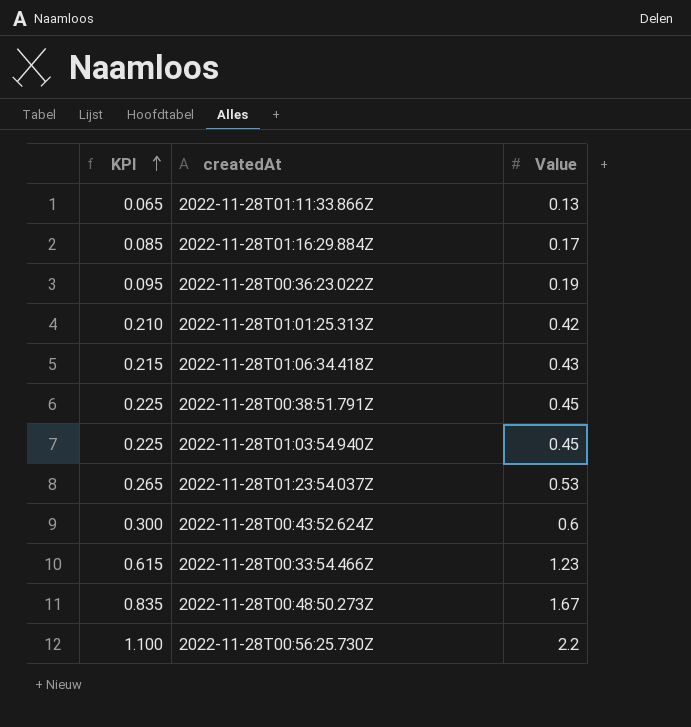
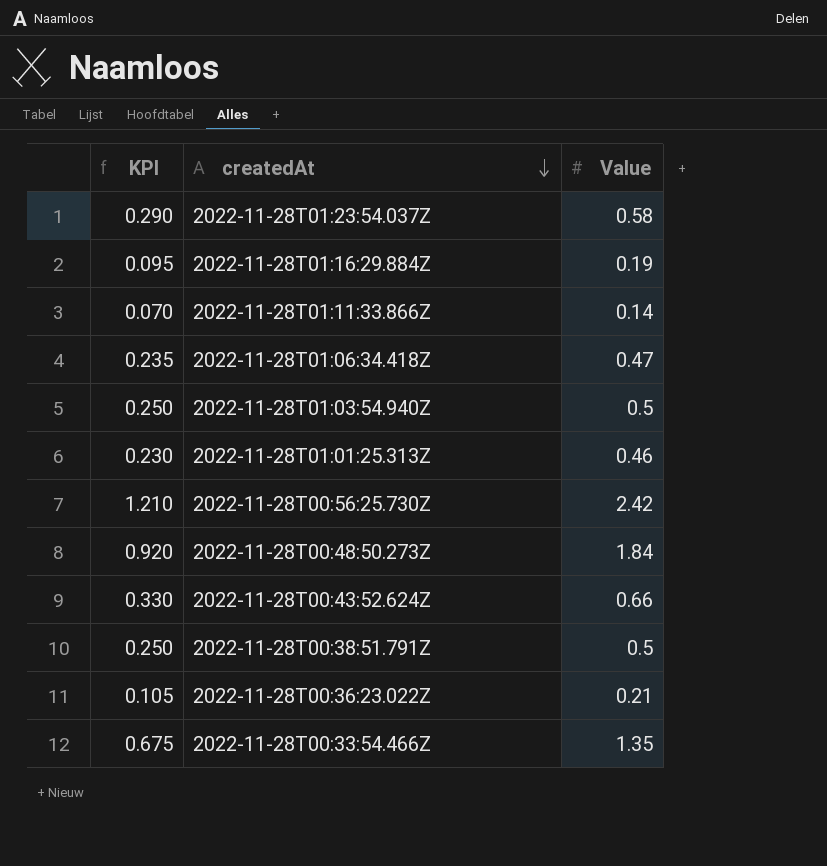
row order: KPI ascending -> createdAt descending
2022-11-28T01:23:54.037Z | KPI: 0.265 -> 0.290
2022-11-28T01:23:54.037Z | Value: 0.53 -> 0.58
2022-11-28T01:16:29.884Z | KPI: 0.085 -> 0.095
2022-11-28T01:16:29.884Z | Value: 0.17 -> 0.19
2022-11-28T01:11:33.866Z | KPI: 0.065 -> 0.070
2022-11-28T01:11:33.866Z | Value: 0.13 -> 0.14
2022-11-28T01:06:34.418Z | KPI: 0.215 -> 0.235
2022-11-28T01:06:34.418Z | Value: 0.43 -> 0.47
2022-11-28T01:03:54.940Z | KPI: 0.225 -> 0.250
2022-11-28T01:03:54.940Z | Value: 0.45 -> 0.5
2022-11-28T01:01:25.313Z | KPI: 0.210 -> 0.230
2022-11-28T01:01:25.313Z | Value: 0.42 -> 0.46
2022-11-28T00:56:25.730Z | KPI: 1.100 -> 1.210
2022-11-28T00:56:25.730Z | Value: 2.2 -> 2.42
2022-11-28T00:48:50.273Z | KPI: 0.835 -> 0.920
2022-11-28T00:48:50.273Z | Value: 1.67 -> 1.84
2022-11-28T00:43:52.624Z | KPI: 0.300 -> 0.330
2022-11-28T00:43:52.624Z | Value: 0.6 -> 0.66
2022-11-28T00:38:51.791Z | KPI: 0.225 -> 0.250
2022-11-28T00:38:51.791Z | Value: 0.45 -> 0.5
2022-11-28T00:36:23.022Z | KPI: 0.095 -> 0.105
2022-11-28T00:36:23.022Z | Value: 0.19 -> 0.21
2022-11-28T00:33:54.466Z | KPI: 0.615 -> 0.675
2022-11-28T00:33:54.466Z | Value: 1.23 -> 1.35

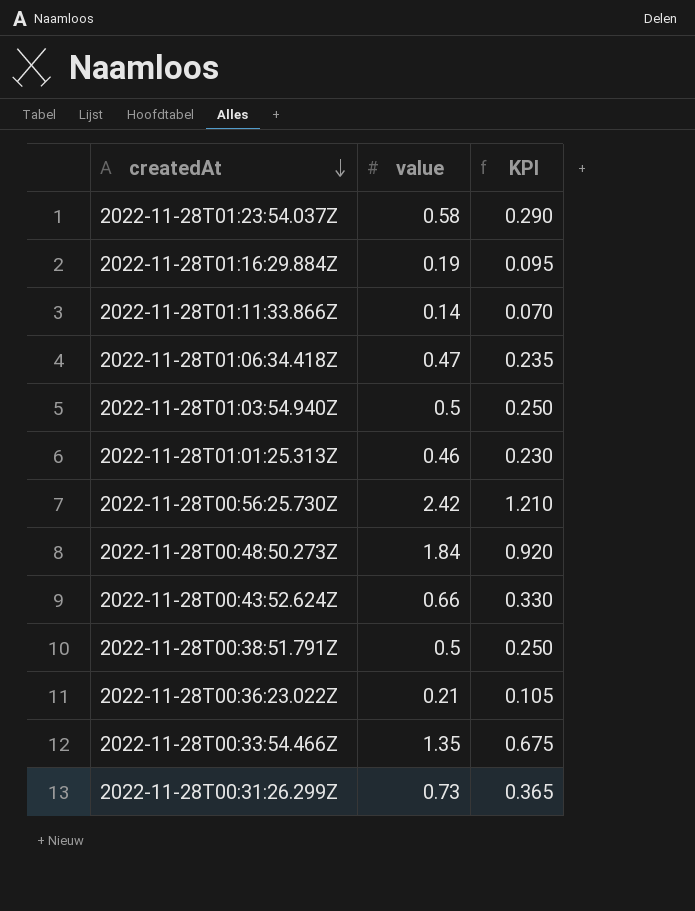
column name: Value -> value
column KPI | position: 1 -> 3
row 2022-11-28T00:31:26.299Z: none -> 0.73 | 0.365

